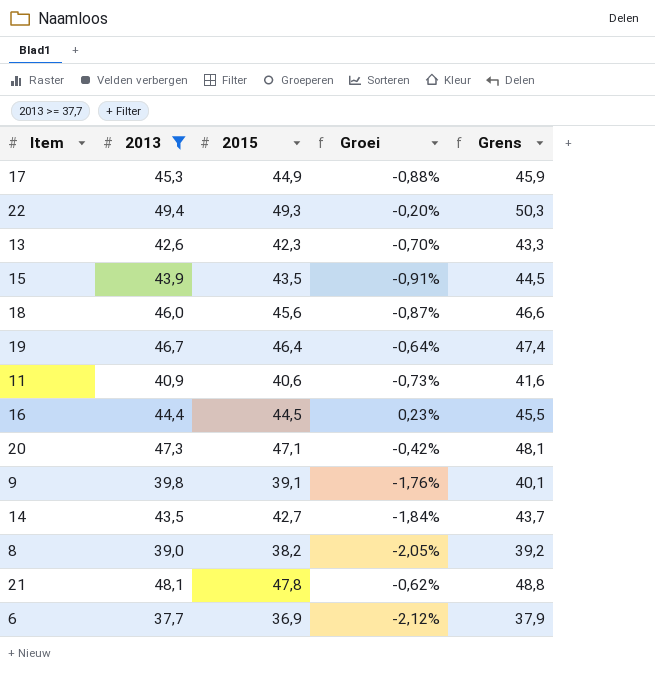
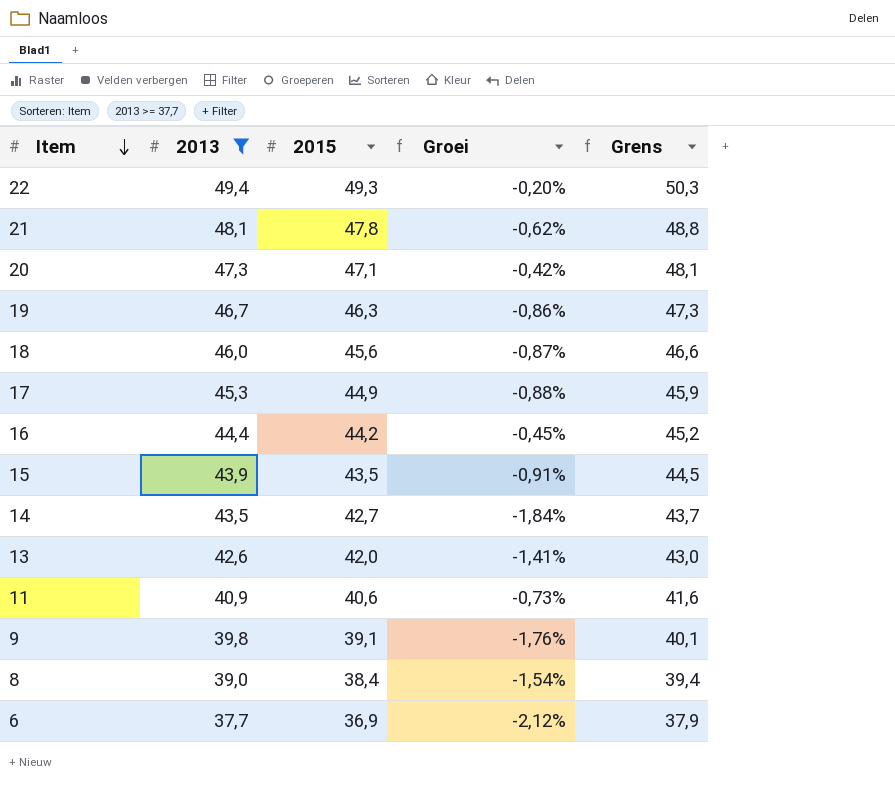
row order: none -> Item descending
19 | 2015: 46,4 -> 46,3
19 | Groei: -0,64% -> -0,86%
19 | Grens: 47,4 -> 47,3
16 | 2015: 44,5 -> 44,2
16 | Groei: 0,23% -> -0,45%
16 | Grens: 45,5 -> 45,2
13 | 2015: 42,3 -> 42,0
13 | Groei: -0,70% -> -1,41%
13 | Grens: 43,3 -> 43,0
8 | 2015: 38,2 -> 38,4
8 | Groei: -2,05% -> -1,54%
8 | Grens: 39,2 -> 39,4

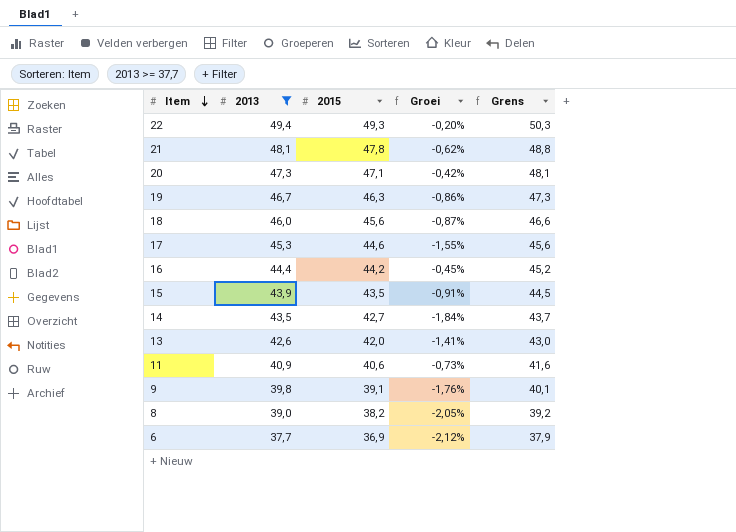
17 | 2015: 44,9 -> 44,6
17 | Groei: -0,88% -> -1,55%
17 | Grens: 45,9 -> 45,6
8 | 2015: 38,4 -> 38,2
8 | Groei: -1,54% -> -2,05%
8 | Grens: 39,4 -> 39,2

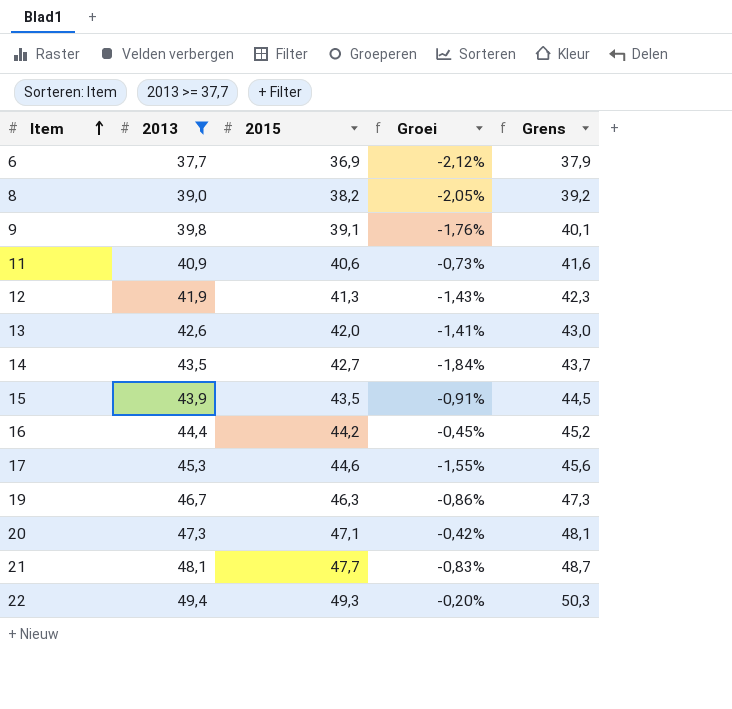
row order: Item descending -> Item ascending
row 18: 46,0 | 45,6 | -0,87% | 46,6 -> none
row 12: none -> 41,9 | 41,3 | -1,43% | 42,3
21 | 2015: 47,8 -> 47,7
21 | Groei: -0,62% -> -0,83%
21 | Grens: 48,8 -> 48,7

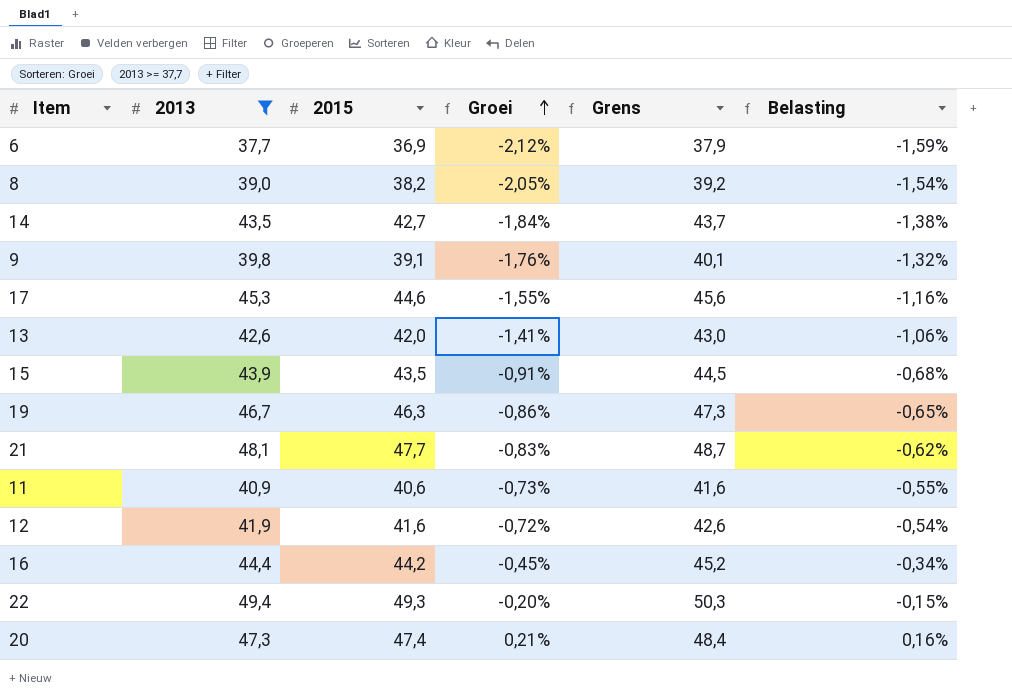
row order: Item ascending -> Groei ascending
column Belasting | formula: none -> [Groei] * 0,75
12 | 2015: 41,3 -> 41,6
12 | Groei: -1,43% -> -0,72%
12 | Grens: 42,3 -> 42,6
20 | 2015: 47,1 -> 47,4
20 | Groei: -0,42% -> 0,21%
20 | Grens: 48,1 -> 48,4

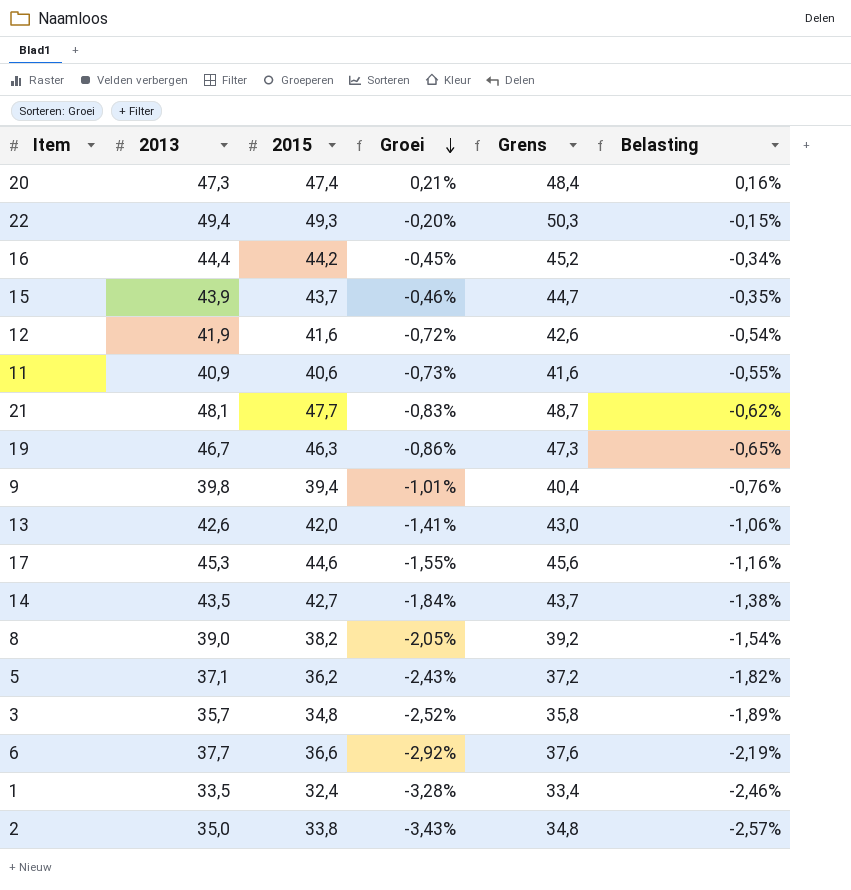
filter: 2013 >= 37,7 -> none
row order: Groei ascending -> Groei descending
15 | 2015: 43,5 -> 43,7
15 | Groei: -0,91% -> -0,46%
15 | Grens: 44,5 -> 44,7
15 | Belasting: -0,68% -> -0,35%
9 | 2015: 39,1 -> 39,4
9 | Groei: -1,76% -> -1,01%
9 | Grens: 40,1 -> 40,4
9 | Belasting: -1,32% -> -0,76%
6 | 2015: 36,9 -> 36,6
6 | Groei: -2,12% -> -2,92%
6 | Grens: 37,9 -> 37,6
6 | Belasting: -1,59% -> -2,19%

